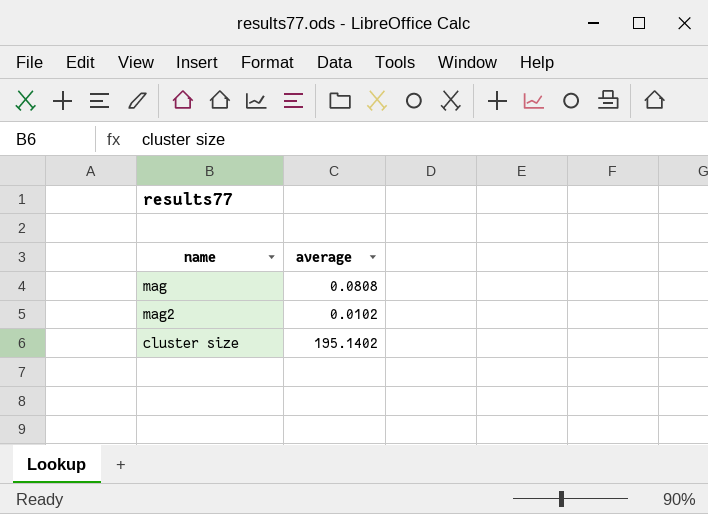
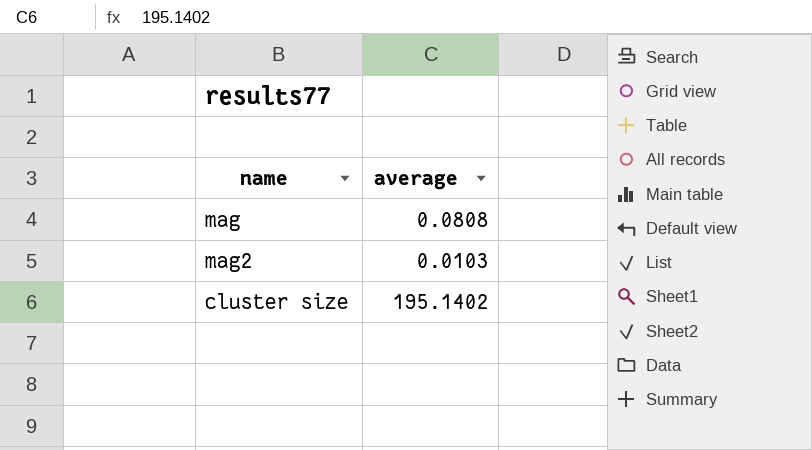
mag2 | average: 0.0102 -> 0.0103

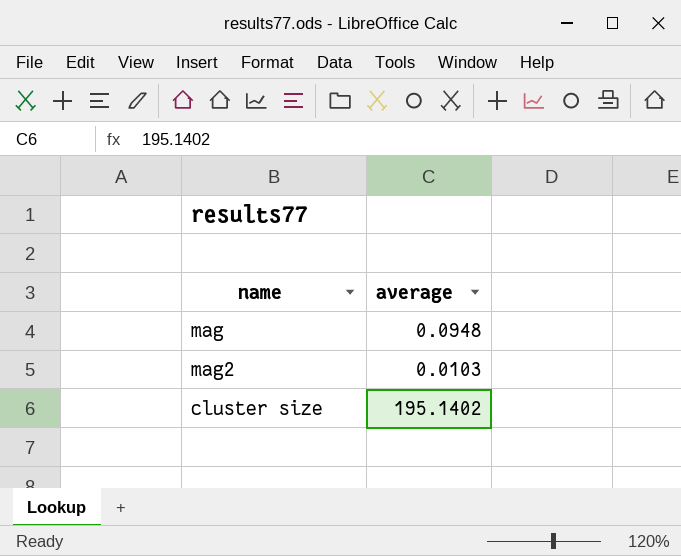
mag | average: 0.0808 -> 0.0948

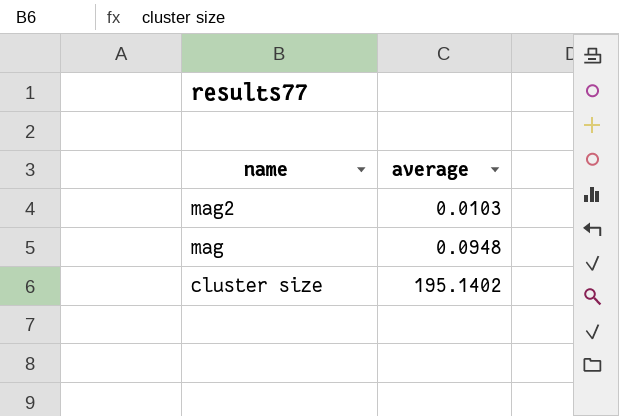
row order: none -> name descending

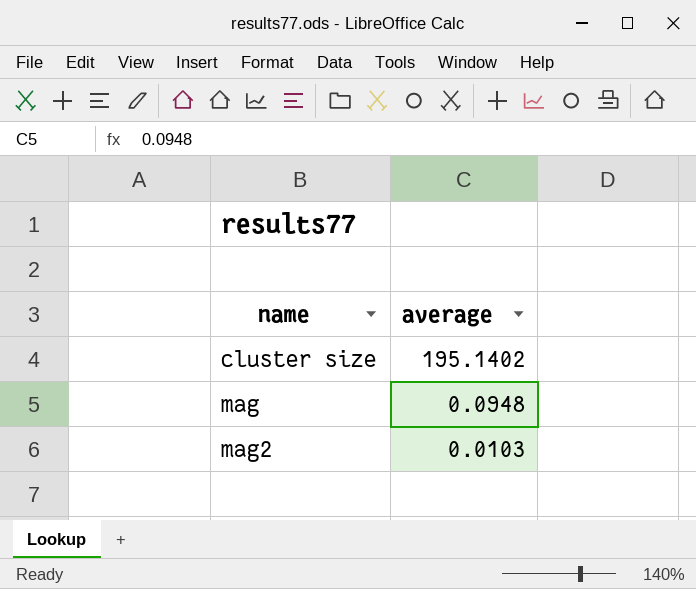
row order: name descending -> name ascending

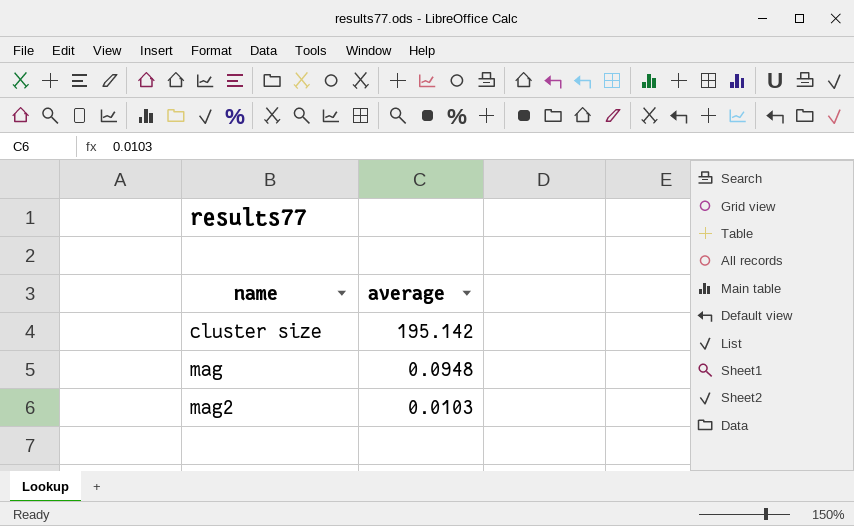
cluster size | average: 195.1402 -> 195.142

